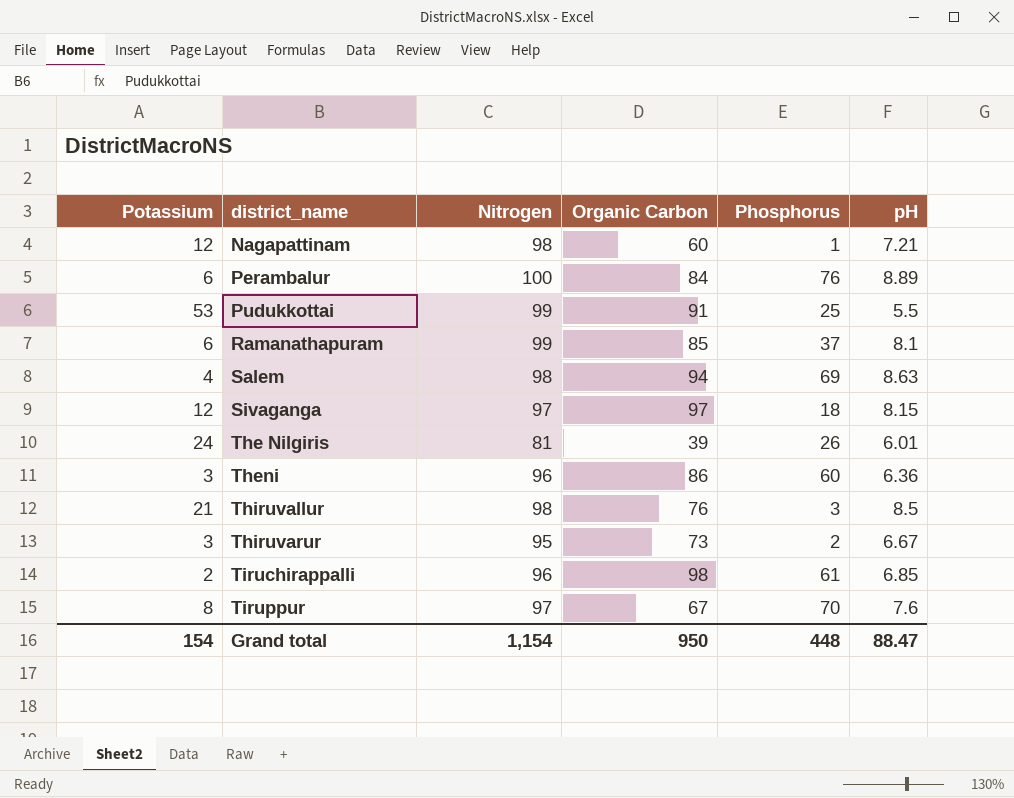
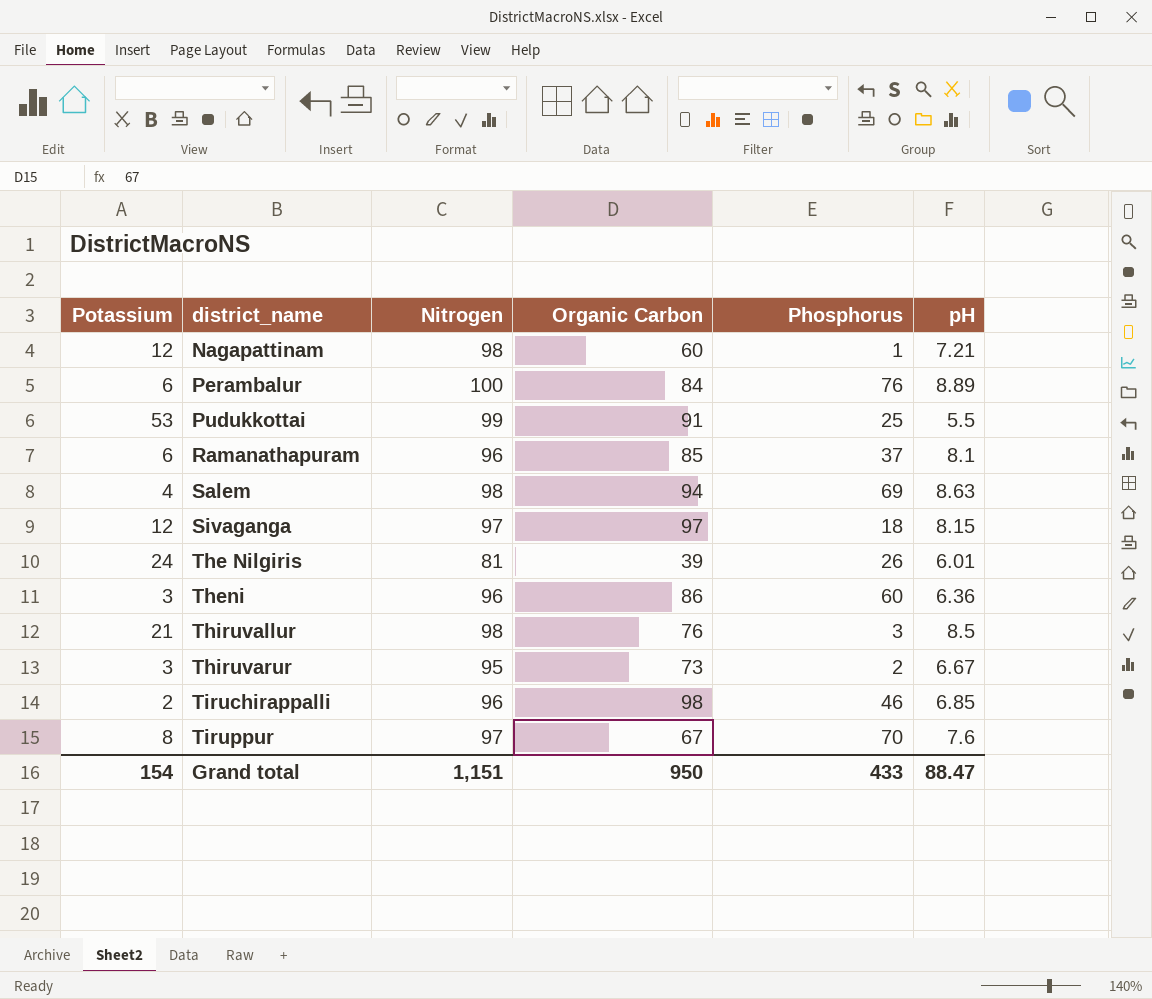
Ramanathapuram | Nitrogen: 99 -> 96
Tiruchirappalli | Phosphorus: 61 -> 46
Grand total | Nitrogen: 1,154 -> 1,151
Grand total | Phosphorus: 448 -> 433

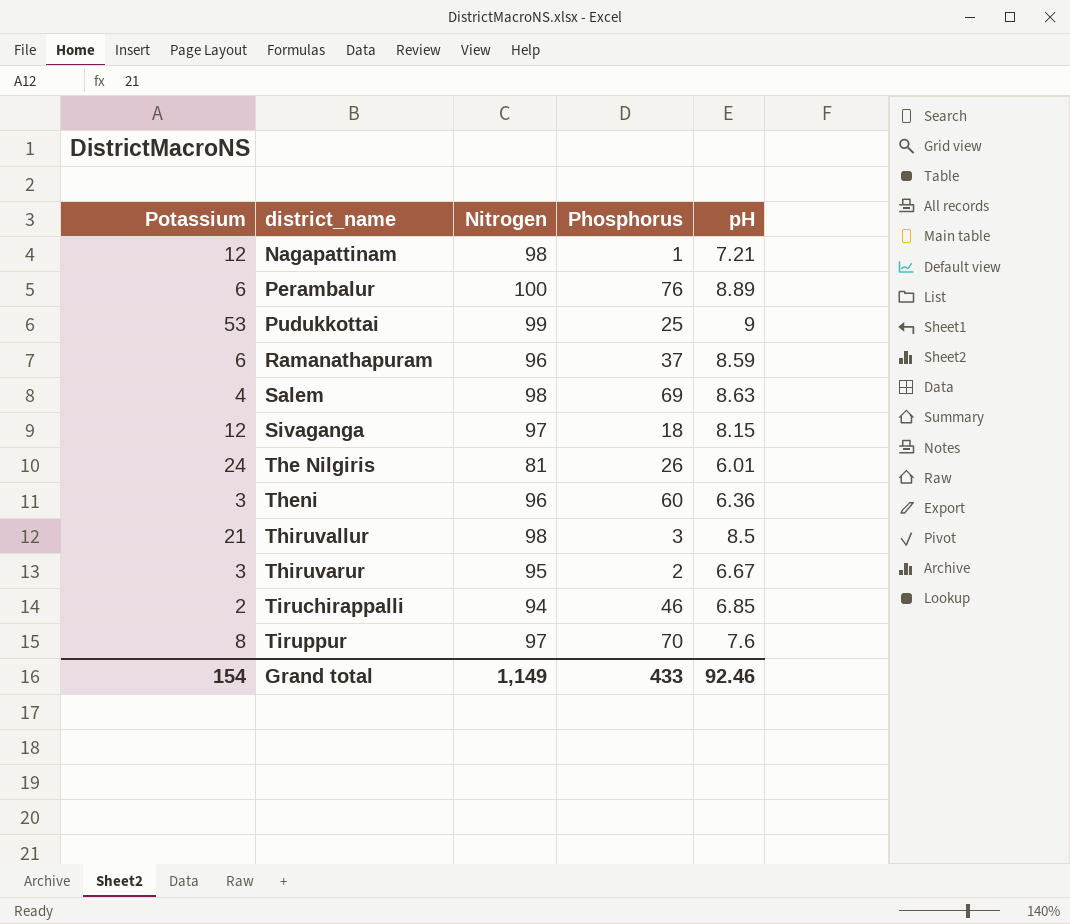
column Organic Carbon | position: 4 -> none
Pudukkottai | pH: 5.5 -> 9
Ramanathapuram | pH: 8.1 -> 8.59
Tiruchirappalli | Nitrogen: 96 -> 94
Grand total | Nitrogen: 1,151 -> 1,149
Grand total | pH: 88.47 -> 92.46

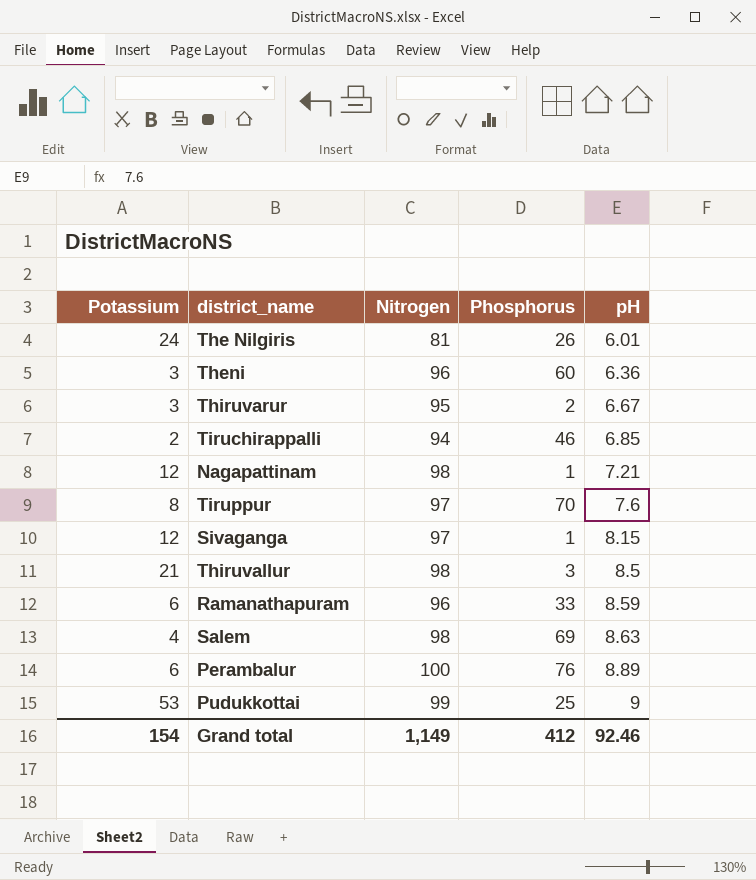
row order: district_name ascending -> pH ascending
Sivaganga | Phosphorus: 18 -> 1
Ramanathapuram | Phosphorus: 37 -> 33
Grand total | Phosphorus: 433 -> 412

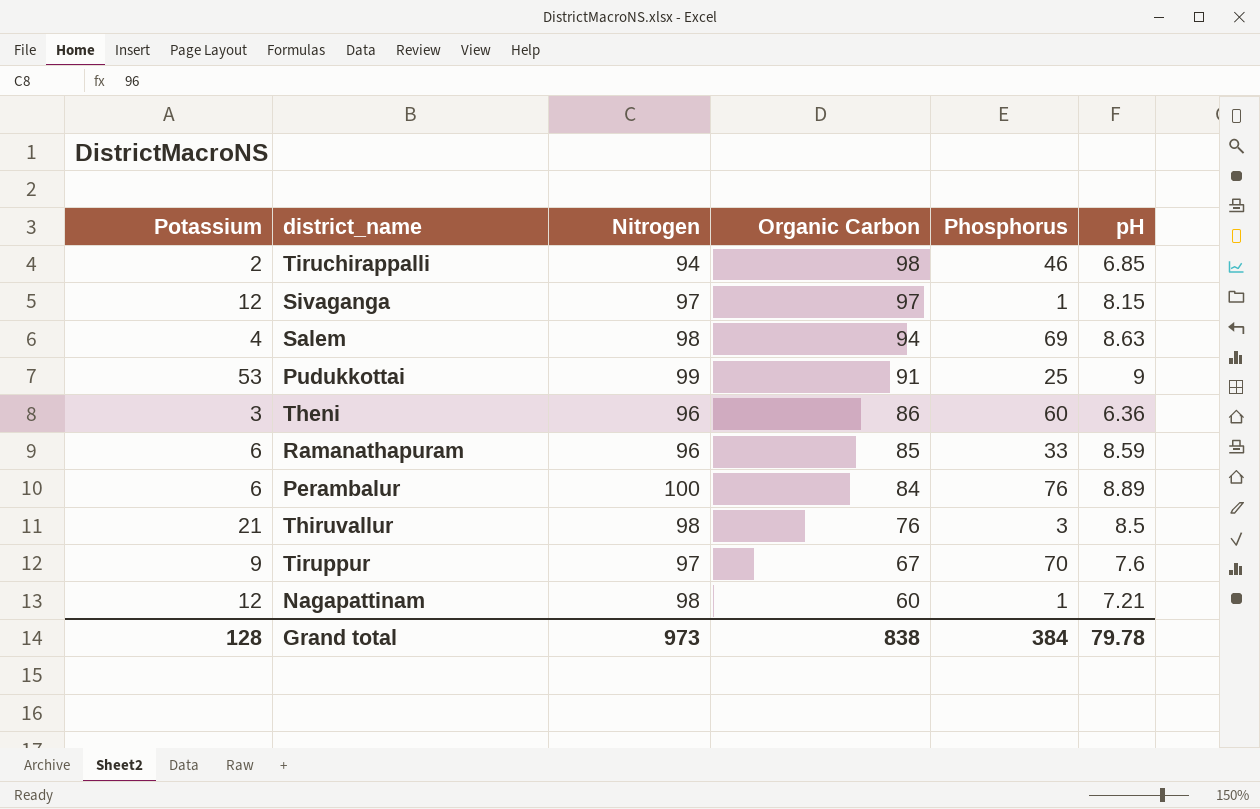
row order: pH ascending -> Organic Carbon descending
column Organic Carbon | position: none -> 4
row The Nilgiris: 24 | 81 | 26 | 6.01 -> none
row Thiruvarur: 3 | 95 | 2 | 6.67 -> none
Tiruppur | Potassium: 8 -> 9
Grand total | Potassium: 154 -> 128
Grand total | Nitrogen: 1,149 -> 973
Grand total | Phosphorus: 412 -> 384
Grand total | pH: 92.46 -> 79.78

